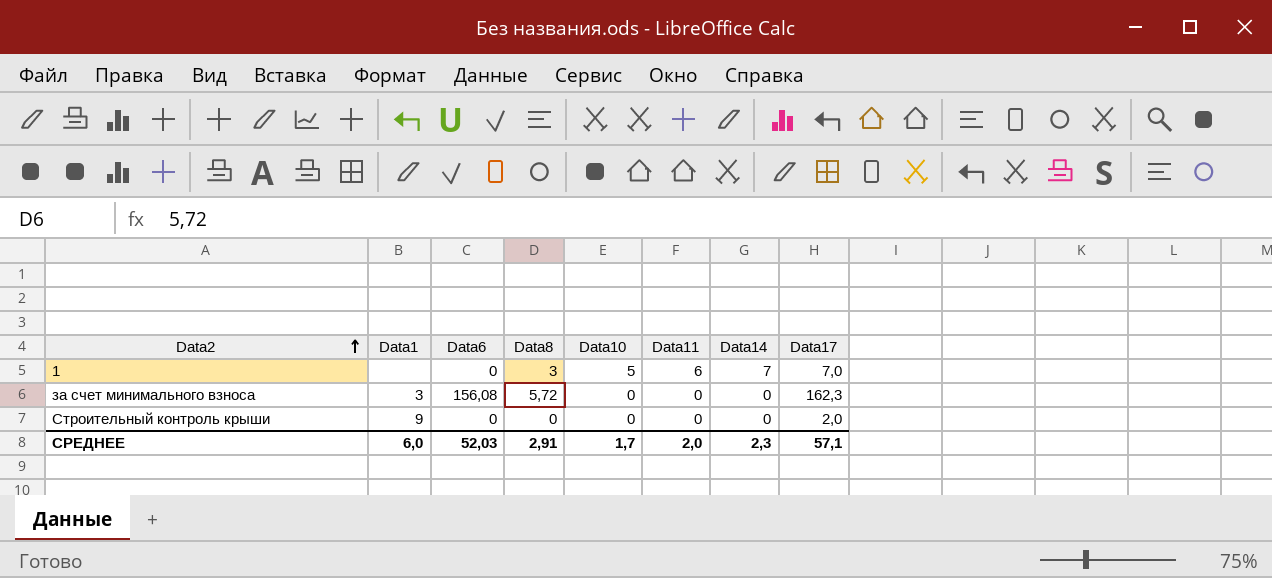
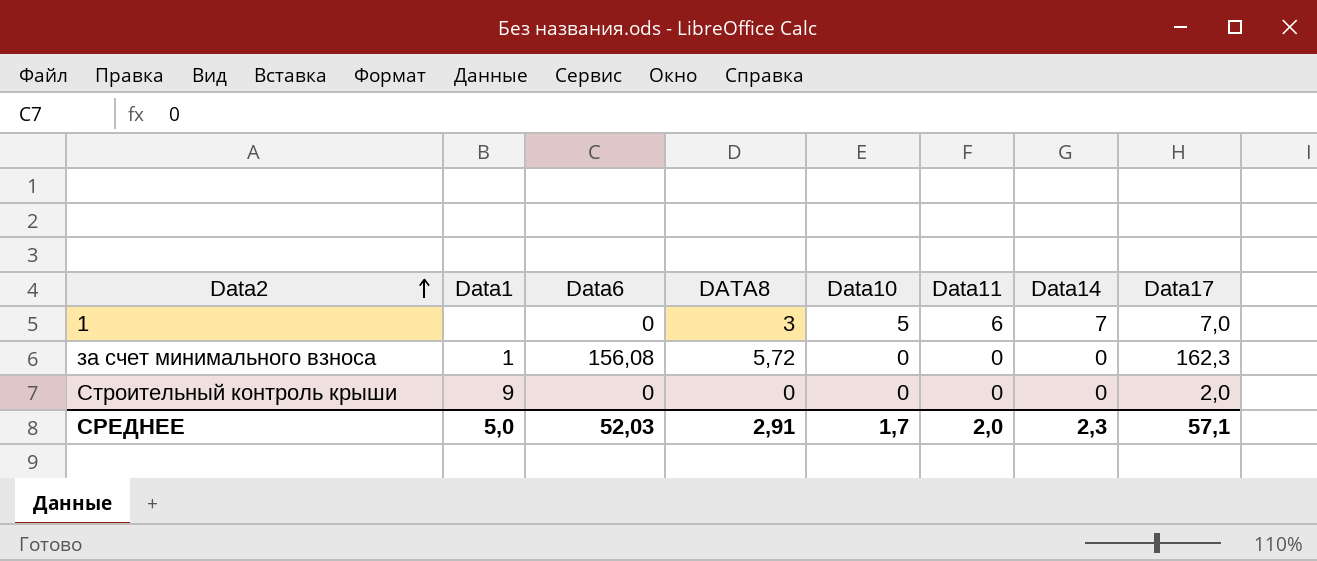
column name: Data8 -> DATA8
за счет минимального взноса | Data1: 3 -> 1
СРЕДНЕЕ | Data1: 6,0 -> 5,0

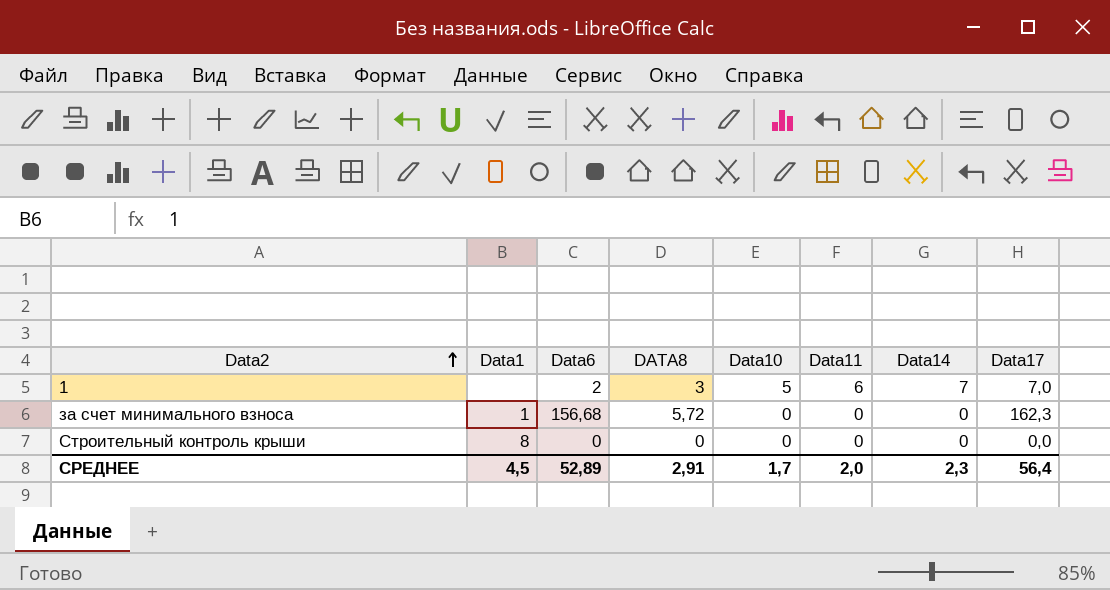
1 | Data6: 0 -> 2
за счет минимального взноса | Data6: 156,08 -> 156,68
Строительный контроль крыши | Data1: 9 -> 8
Строительный контроль крыши | Data17: 2,0 -> 0,0
СРЕДНЕЕ | Data1: 5,0 -> 4,5
СРЕДНЕЕ | Data6: 52,03 -> 52,89
СРЕДНЕЕ | Data17: 57,1 -> 56,4

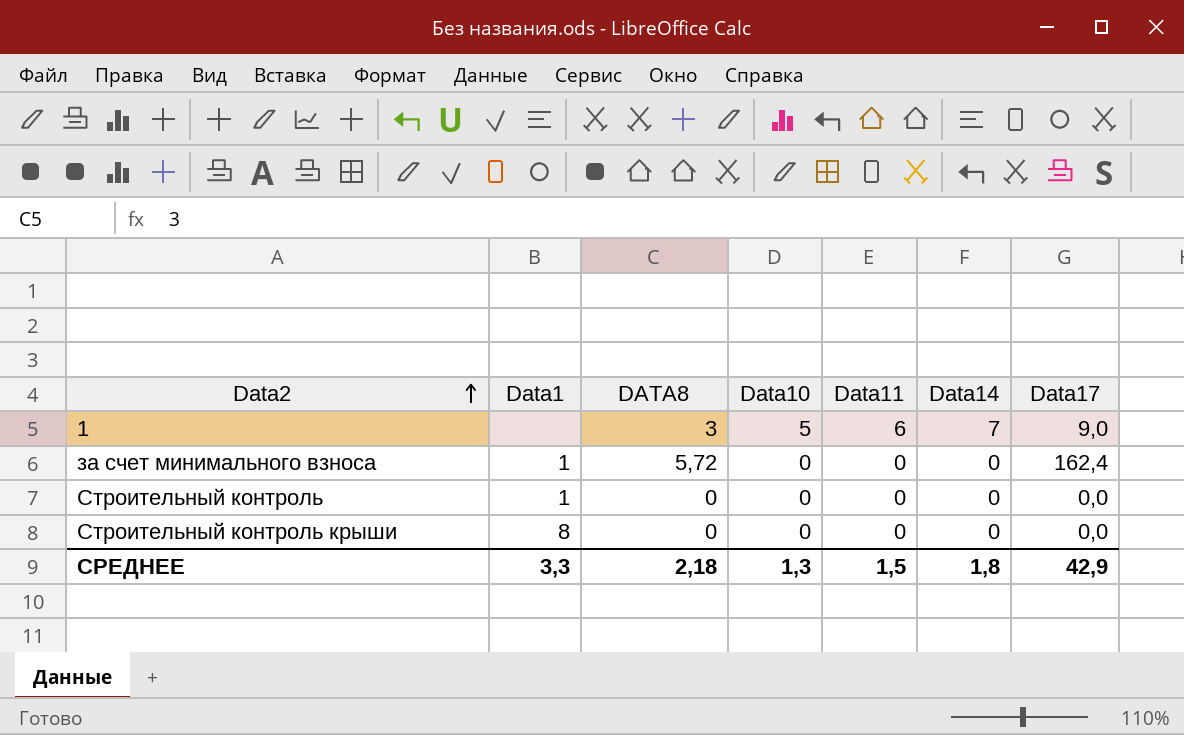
column Data6 | position: 3 -> none
1 | Data17: 7,0 -> 9,0
за счет минимального взноса | Data17: 162,3 -> 162,4
row Строительный контроль: none -> 1 | 0 | 0 | 0 | 0 | 0,0
СРЕДНЕЕ | Data1: 4,5 -> 3,3
СРЕДНЕЕ | DATA8: 2,91 -> 2,18
СРЕДНЕЕ | Data10: 1,7 -> 1,3
СРЕДНЕЕ | Data11: 2,0 -> 1,5
СРЕДНЕЕ | Data14: 2,3 -> 1,8
СРЕДНЕЕ | Data17: 56,4 -> 42,9

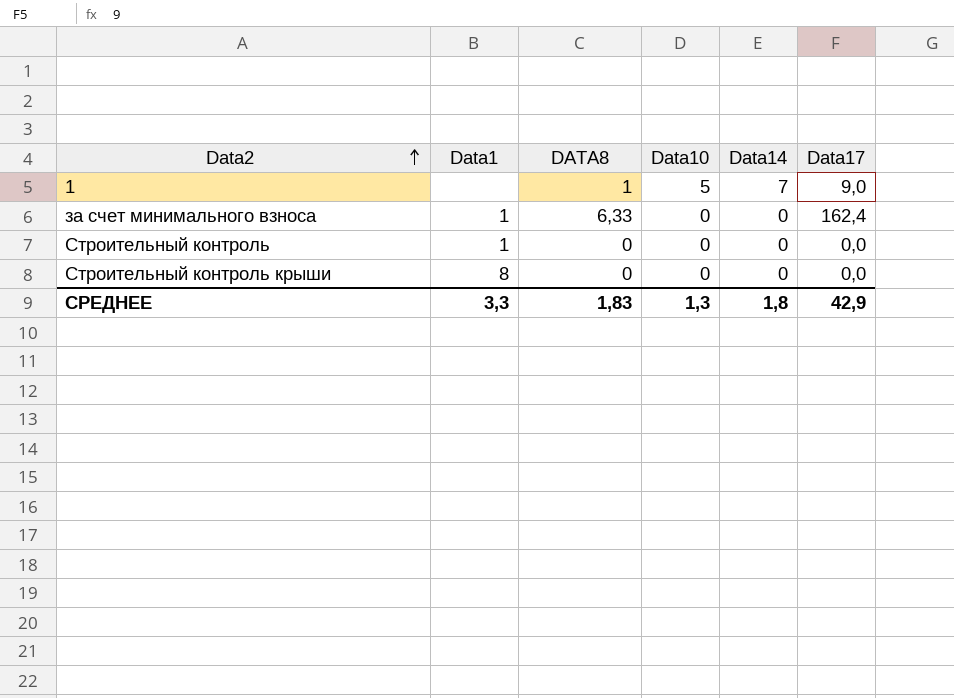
column Data11 | position: 5 -> none
1 | DATA8: 3 -> 1
за счет минимального взноса | DATA8: 5,72 -> 6,33
СРЕДНЕЕ | DATA8: 2,18 -> 1,83

